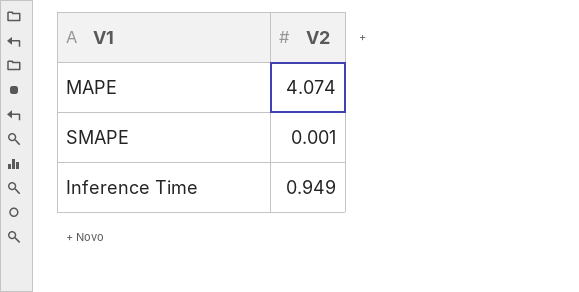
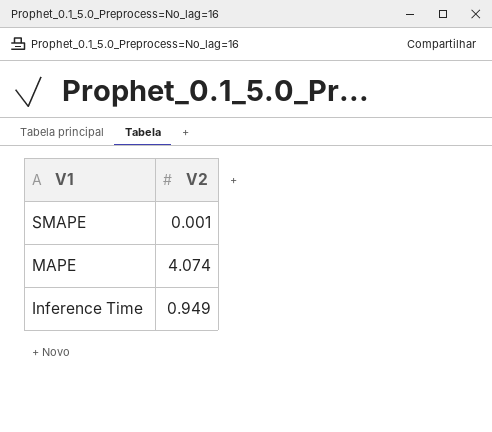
row order: none -> V1 descending

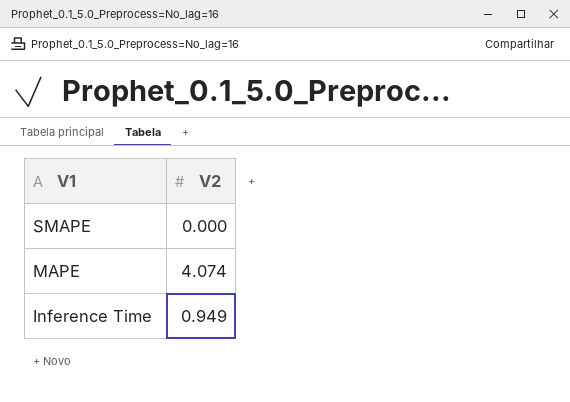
SMAPE | V2: 0.001 -> 0.000

